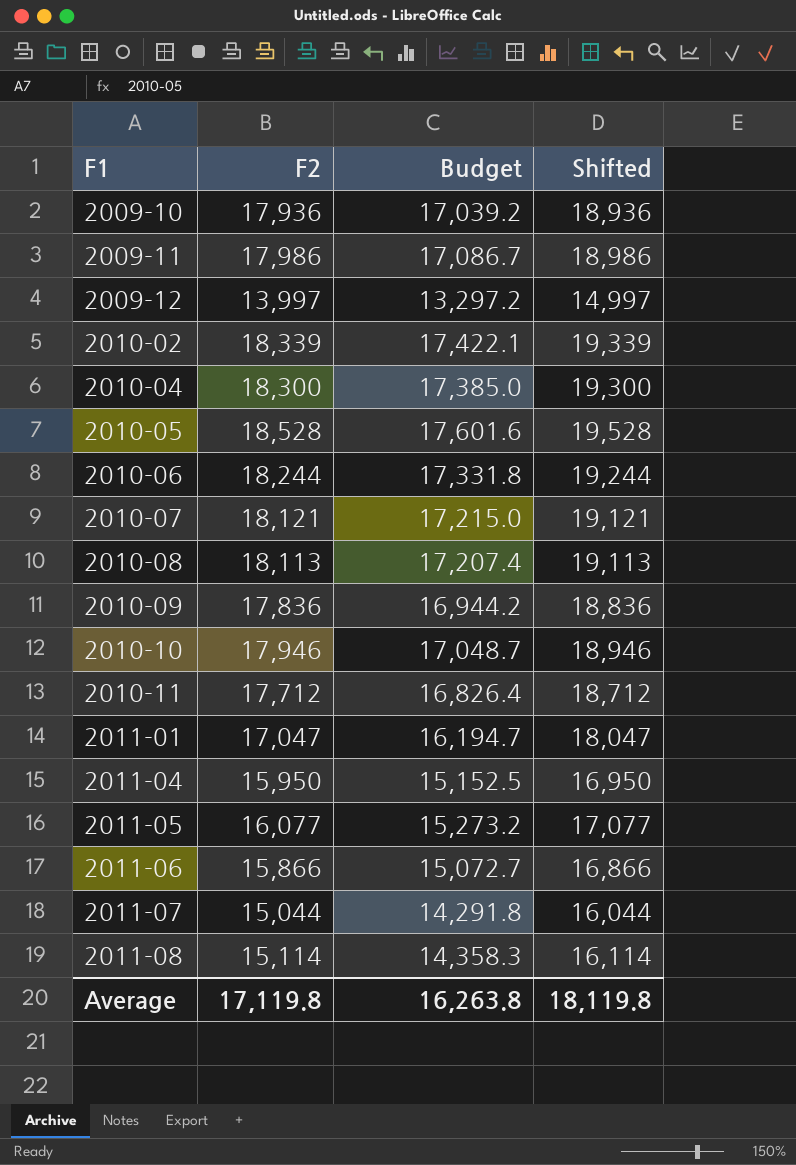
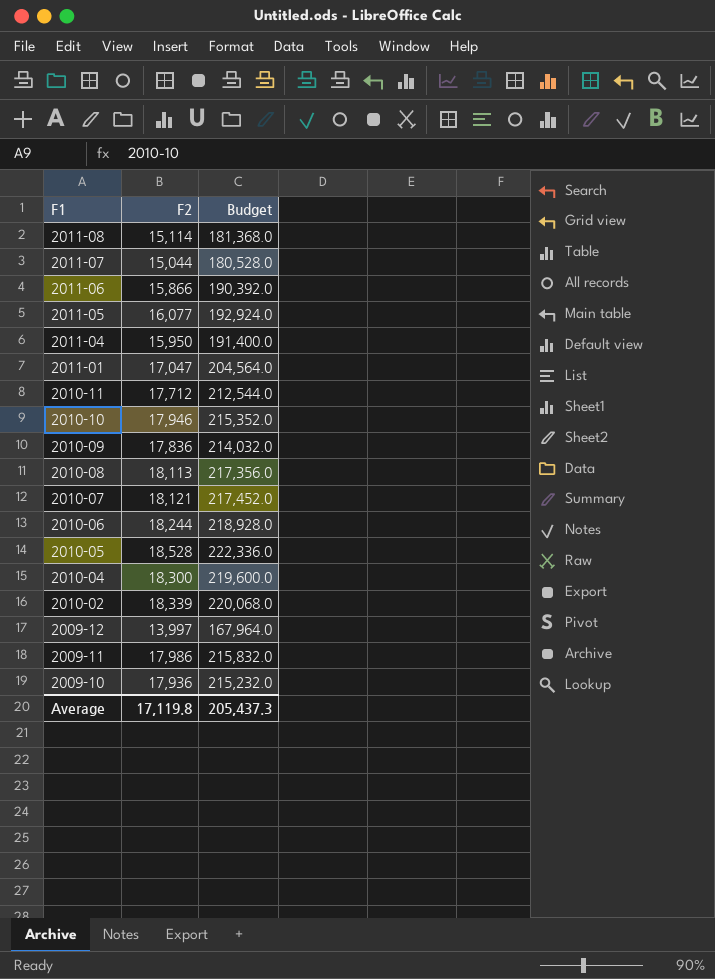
row order: F1 ascending -> F1 descending
column Shifted | formula: [F2] + 1000 -> none
column Budget | formula: [F2] * 0.95 -> [F2] * 12
Average | Budget: 16,263.8 -> 205,437.3

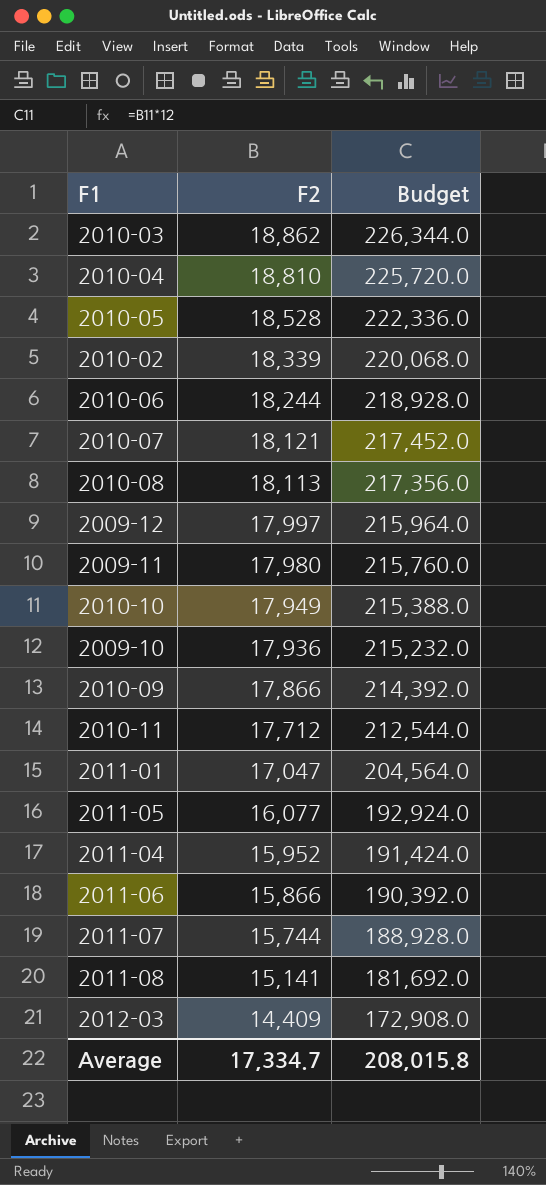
row order: F1 descending -> F2 descending
row 2010-03: none -> 18,862 | 226,344.0
2010-04 | F2: 18,300 -> 18,810
2010-04 | Budget: 219,600.0 -> 225,720.0
2009-12 | F2: 13,997 -> 17,997
2009-12 | Budget: 167,964.0 -> 215,964.0
2009-11 | F2: 17,986 -> 17,980
2009-11 | Budget: 215,832.0 -> 215,760.0
2010-10 | F2: 17,946 -> 17,949
2010-10 | Budget: 215,352.0 -> 215,388.0
2010-09 | F2: 17,836 -> 17,866
2010-09 | Budget: 214,032.0 -> 214,392.0
2011-04 | F2: 15,950 -> 15,952
2011-04 | Budget: 191,400.0 -> 191,424.0
2011-07 | F2: 15,044 -> 15,744
2011-07 | Budget: 180,528.0 -> 188,928.0
2011-08 | F2: 15,114 -> 15,141
2011-08 | Budget: 181,368.0 -> 181,692.0
row 2012-03: none -> 14,409 | 172,908.0
Average | F2: 17,119.8 -> 17,334.7
Average | Budget: 205,437.3 -> 208,015.8

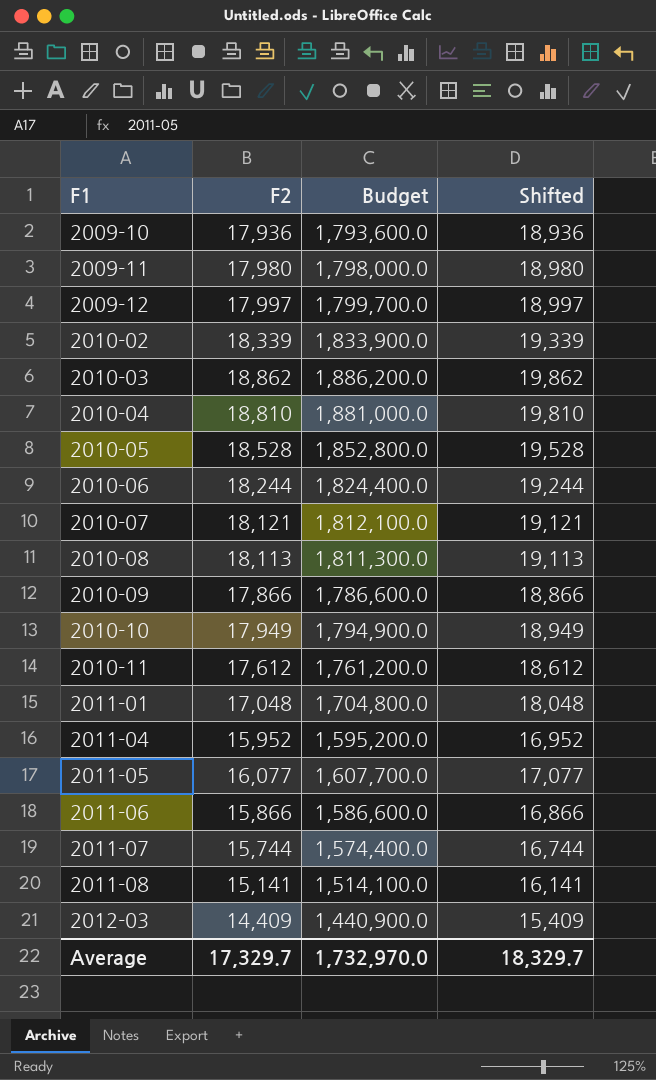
row order: F2 descending -> F1 ascending
column Budget | formula: [F2] * 12 -> [F2] * 100
column Shifted | formula: none -> [F2] + 1000
2010-11 | F2: 17,712 -> 17,612
2011-01 | F2: 17,047 -> 17,048
Average | F2: 17,334.7 -> 17,329.7
Average | Budget: 208,015.8 -> 1,732,970.0

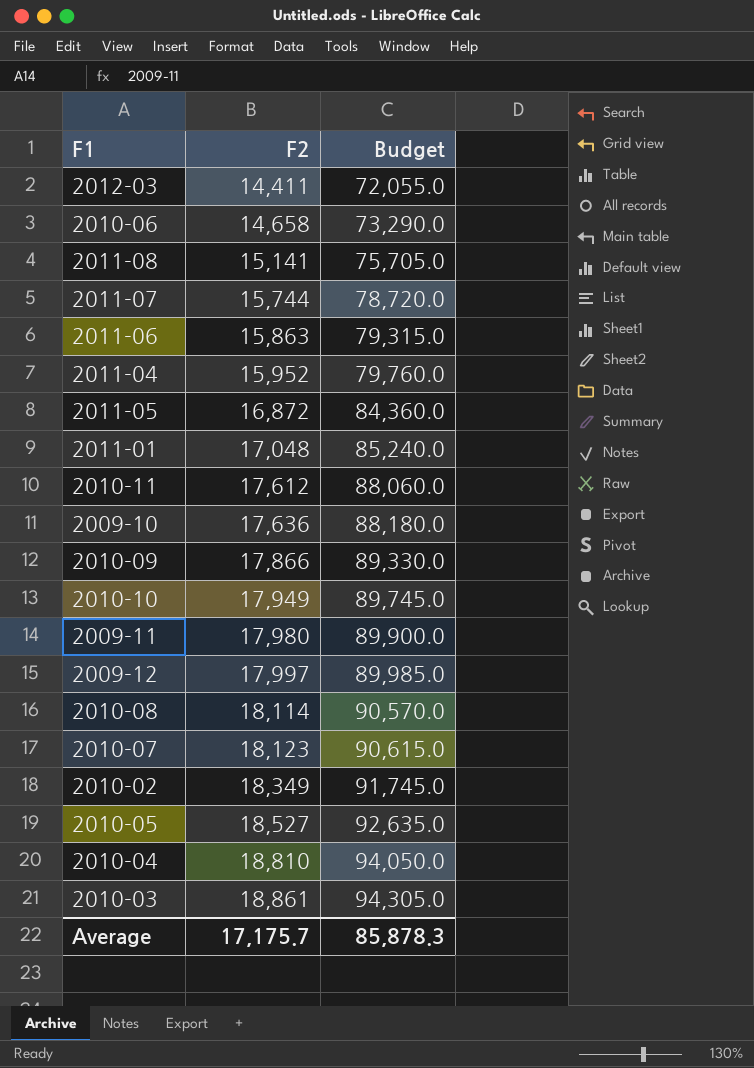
row order: F1 ascending -> F2 ascending
column Shifted | formula: [F2] + 1000 -> none
column Budget | formula: [F2] * 100 -> [F2] * 5
2012-03 | F2: 14,409 -> 14,411
2010-06 | F2: 18,244 -> 14,658
2011-06 | F2: 15,866 -> 15,863
2011-05 | F2: 16,077 -> 16,872
2009-10 | F2: 17,936 -> 17,636
2010-08 | F2: 18,113 -> 18,114
2010-07 | F2: 18,121 -> 18,123
2010-02 | F2: 18,339 -> 18,349
2010-05 | F2: 18,528 -> 18,527
2010-03 | F2: 18,862 -> 18,861
Average | F2: 17,329.7 -> 17,175.7
Average | Budget: 1,732,970.0 -> 85,878.3

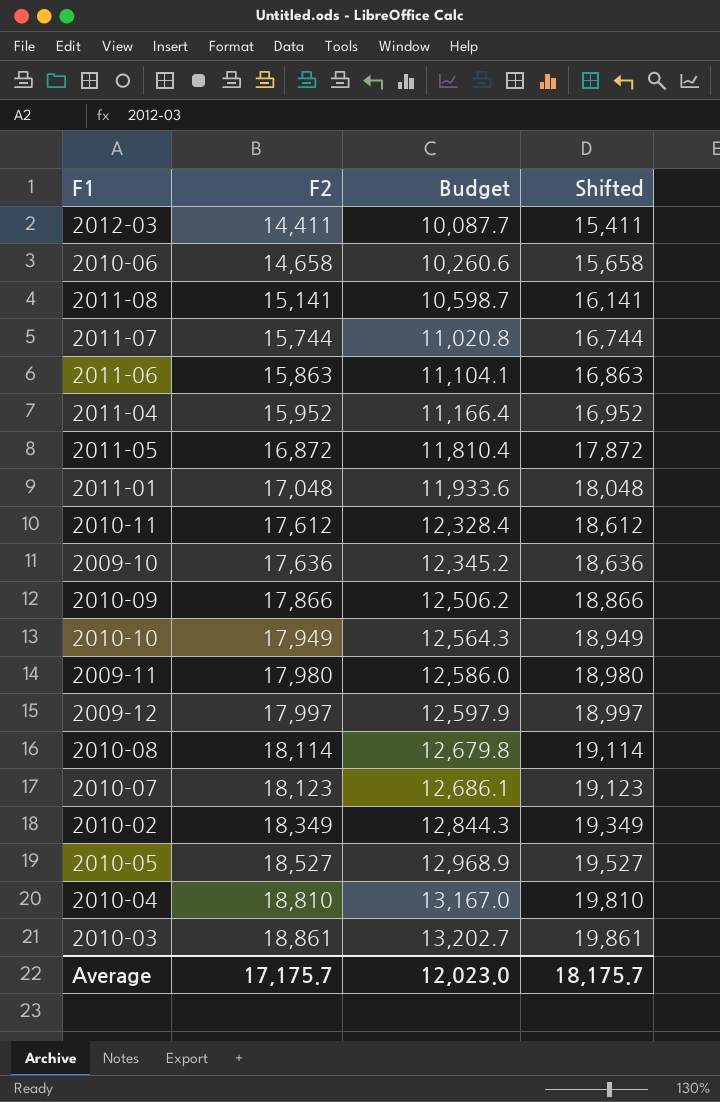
column Budget | formula: [F2] * 5 -> [F2] * 0.7
column Shifted | formula: none -> [F2] + 1000
Average | Budget: 85,878.3 -> 12,023.0

